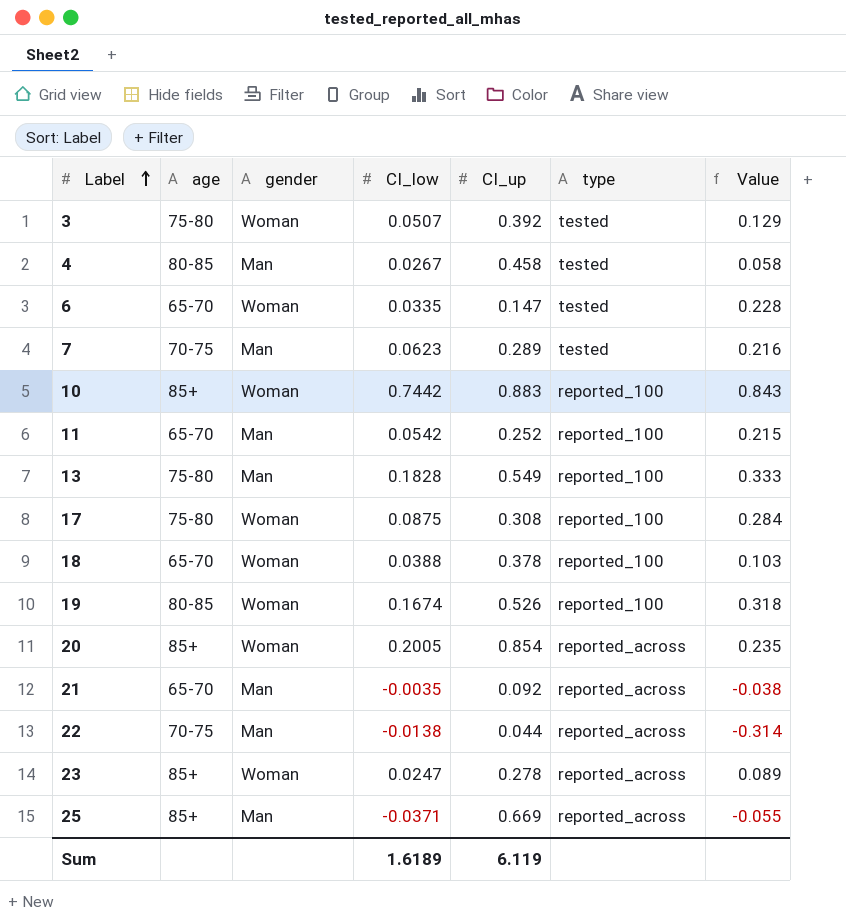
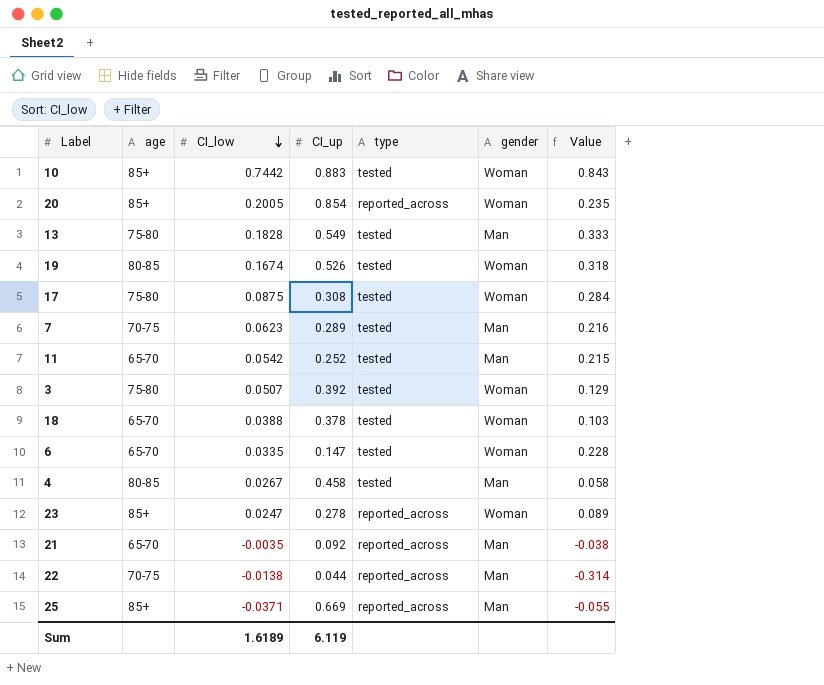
row order: Label ascending -> CI_low descending
column gender | position: 3 -> 6
10 | type: reported_100 -> tested
13 | type: reported_100 -> tested
19 | type: reported_100 -> tested
17 | type: reported_100 -> tested
11 | type: reported_100 -> tested
18 | type: reported_100 -> tested

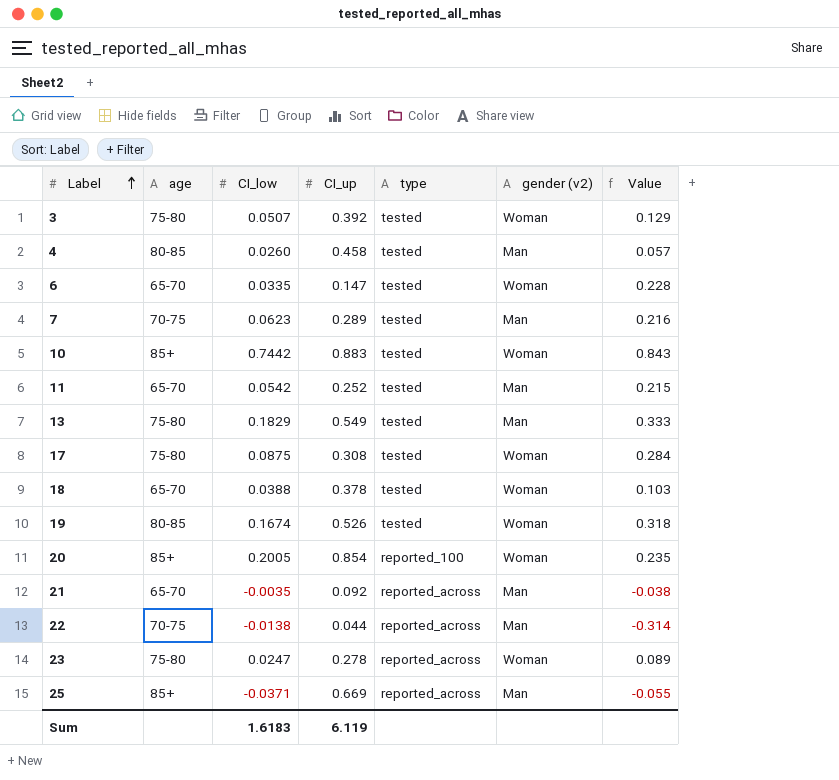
row order: CI_low descending -> Label ascending
column name: gender -> gender (v2)
4 | CI_low: 0.0267 -> 0.0260
4 | Value: 0.058 -> 0.057
13 | CI_low: 0.1828 -> 0.1829
20 | type: reported_across -> reported_100
23 | age: 85+ -> 75-80
Sum | CI_low: 1.6189 -> 1.6183

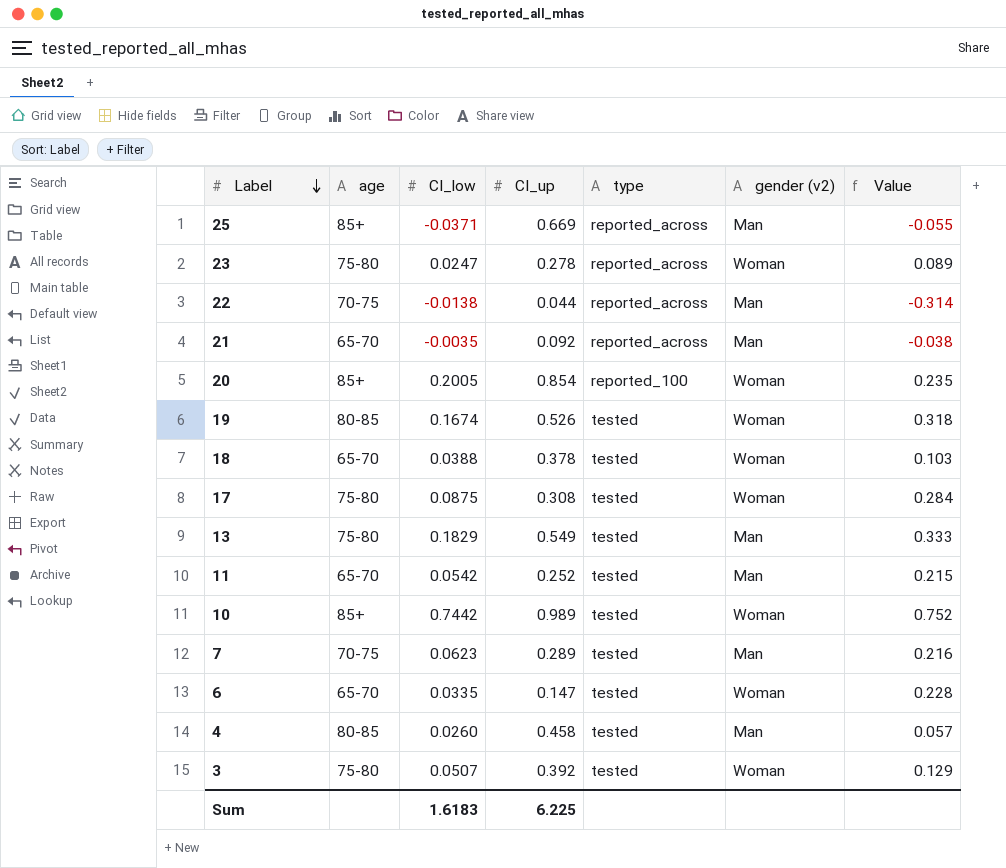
row order: Label ascending -> Label descending
10 | CI_up: 0.883 -> 0.989
10 | Value: 0.843 -> 0.752
Sum | CI_up: 6.119 -> 6.225

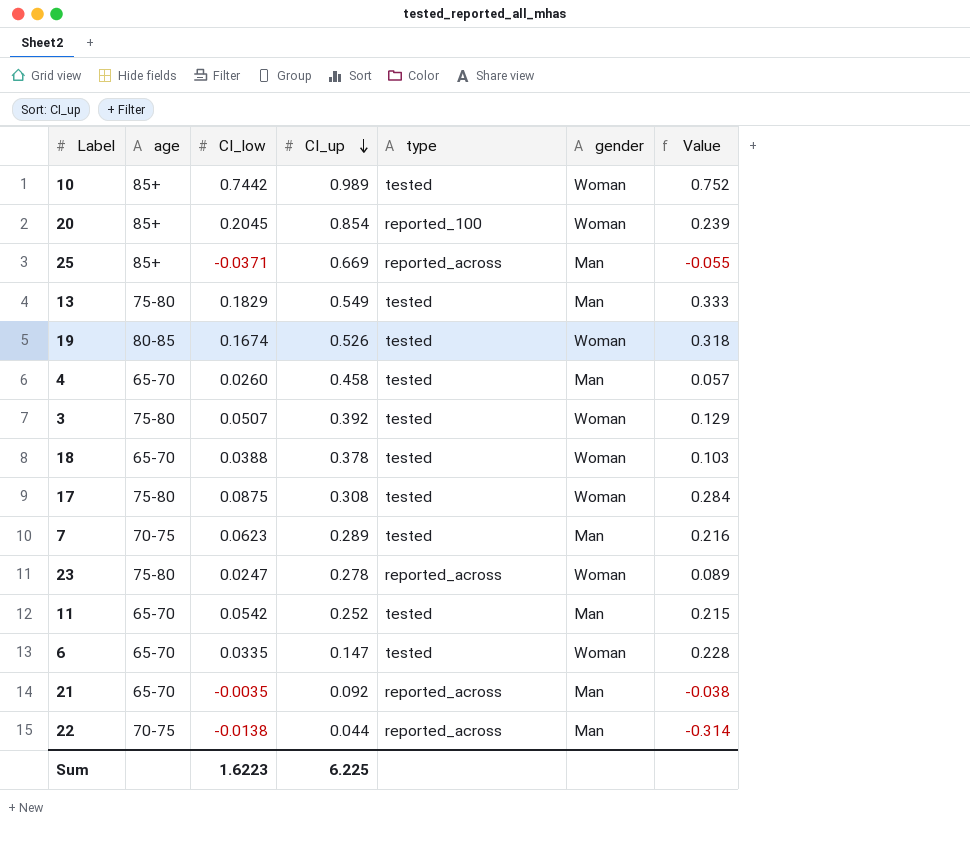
row order: Label descending -> CI_up descending
column name: gender (v2) -> gender
20 | CI_low: 0.2005 -> 0.2045
20 | Value: 0.235 -> 0.239
4 | age: 80-85 -> 65-70
Sum | CI_low: 1.6183 -> 1.6223

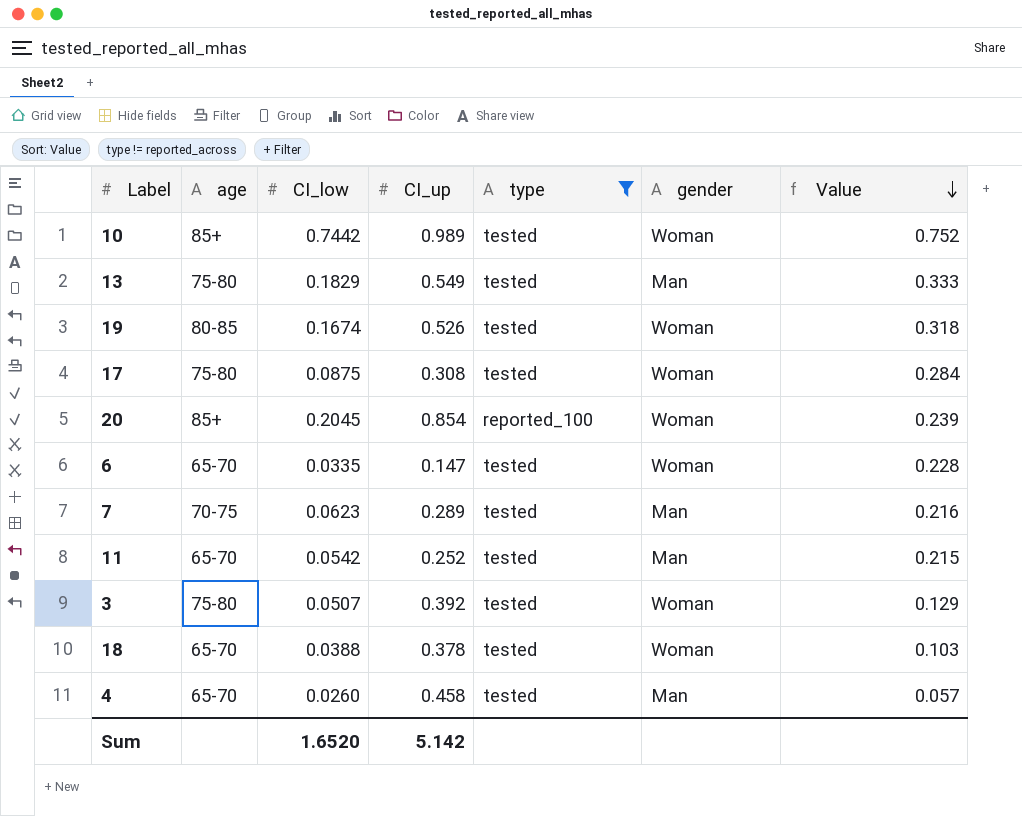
filter: none -> type != reported_across
row order: CI_up descending -> Value descending
Sum | CI_low: 1.6223 -> 1.6520
Sum | CI_up: 6.225 -> 5.142

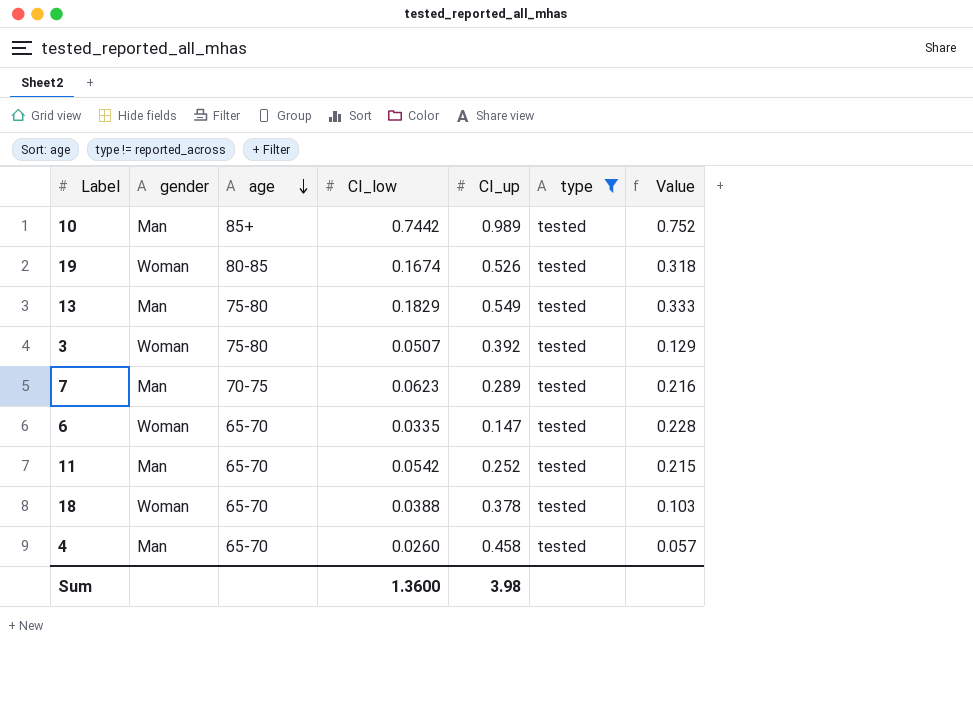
row order: Value descending -> age descending
column gender | position: 6 -> 2
row 17: 75-80 | 0.0875 | 0.308 | tested | Woman | 0.284 -> none
row 20: 85+ | 0.2045 | 0.854 | reported_100 | Woman | 0.239 -> none
10 | gender: Woman -> Man
Sum | CI_low: 1.6520 -> 1.3600
Sum | CI_up: 5.142 -> 3.98

